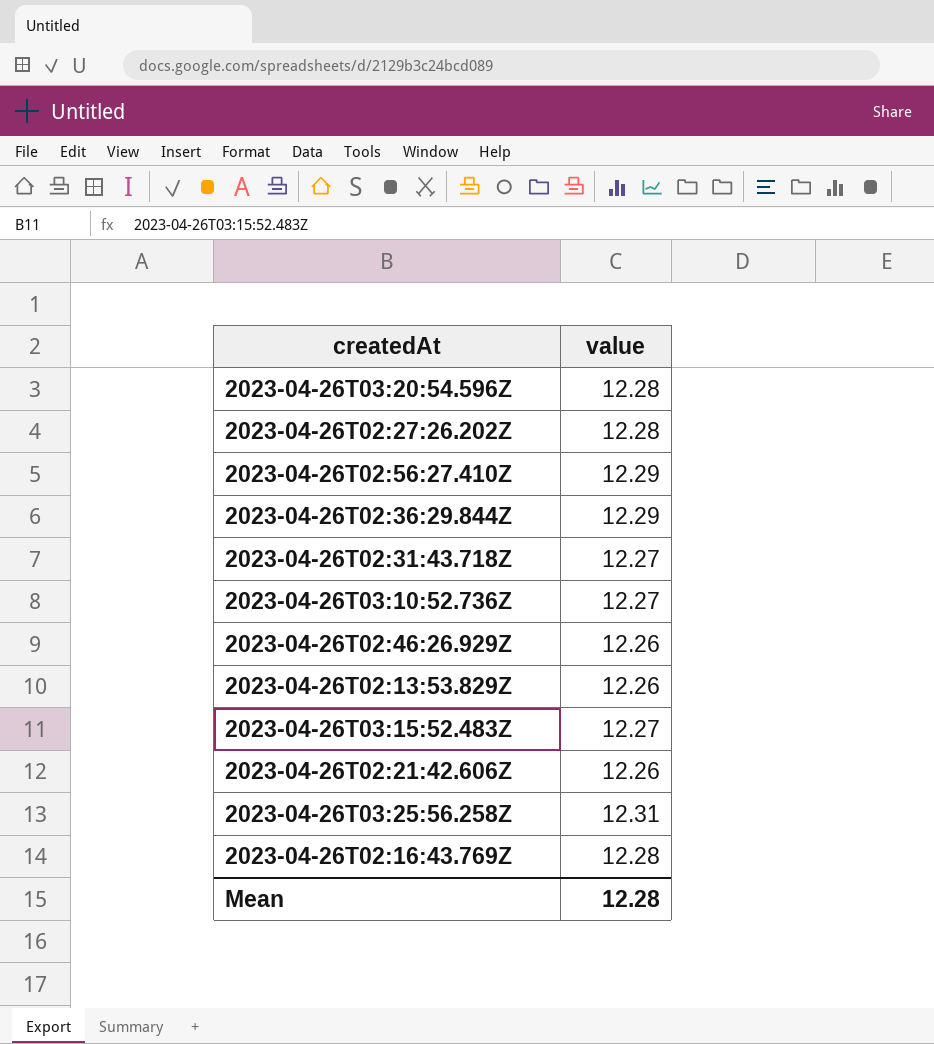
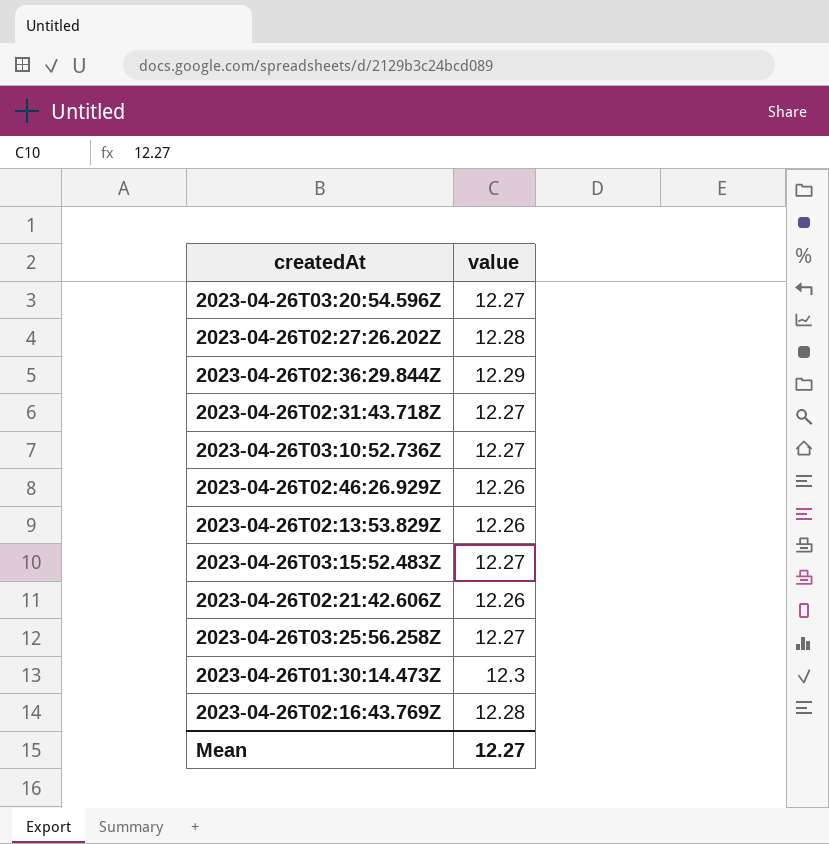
row 2023-04-26T02:56:27.410Z: 12.29 -> none
2023-04-26T03:20:54.596Z | value: 12.28 -> 12.27
2023-04-26T03:25:56.258Z | value: 12.31 -> 12.27
row 2023-04-26T01:30:14.473Z: none -> 12.3
Mean | value: 12.28 -> 12.27

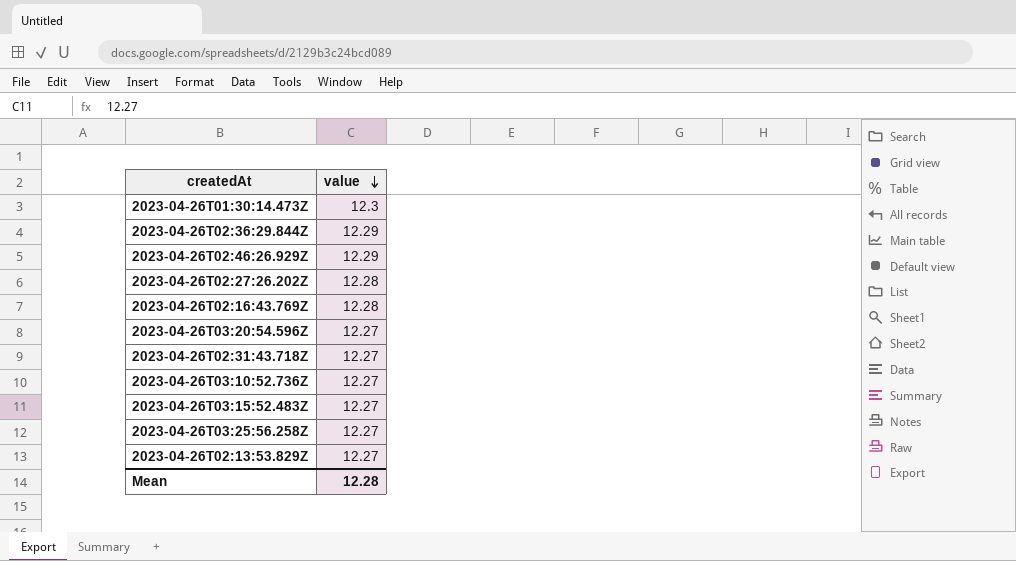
row order: none -> value descending
row 2023-04-26T02:21:42.606Z: 12.26 -> none
2023-04-26T02:46:26.929Z | value: 12.26 -> 12.29
2023-04-26T02:13:53.829Z | value: 12.26 -> 12.27
Mean | value: 12.27 -> 12.28

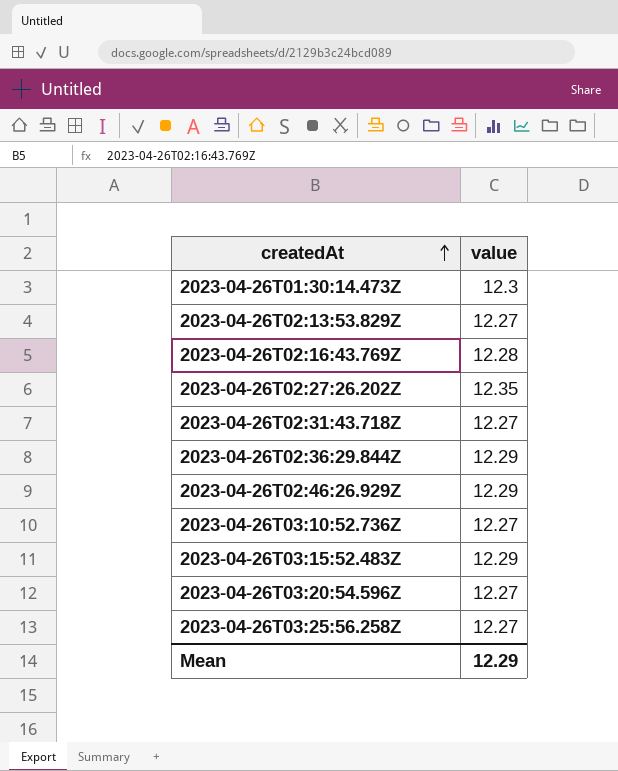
row order: value descending -> createdAt ascending
2023-04-26T02:27:26.202Z | value: 12.28 -> 12.35
2023-04-26T03:15:52.483Z | value: 12.27 -> 12.29
Mean | value: 12.28 -> 12.29

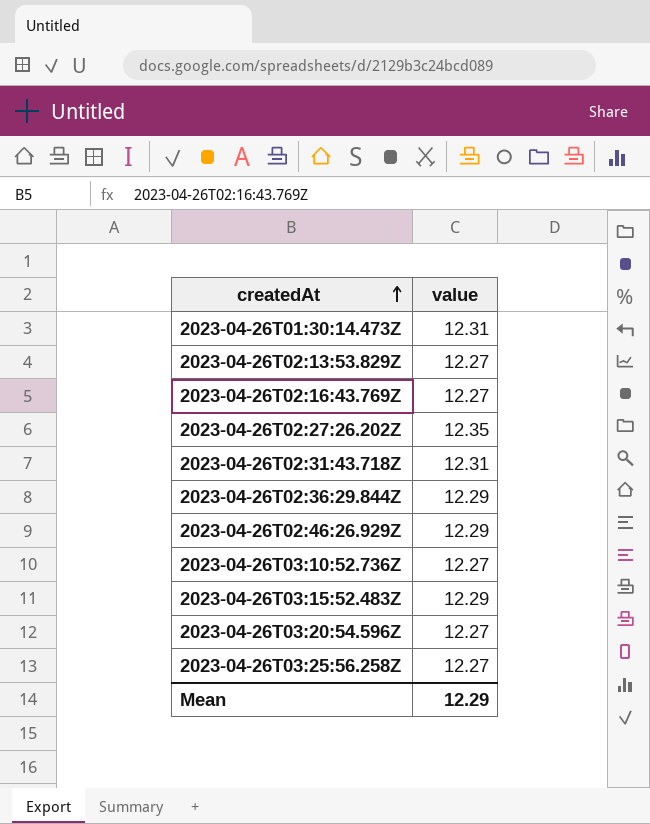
2023-04-26T01:30:14.473Z | value: 12.3 -> 12.31
2023-04-26T02:16:43.769Z | value: 12.28 -> 12.27
2023-04-26T02:31:43.718Z | value: 12.27 -> 12.31

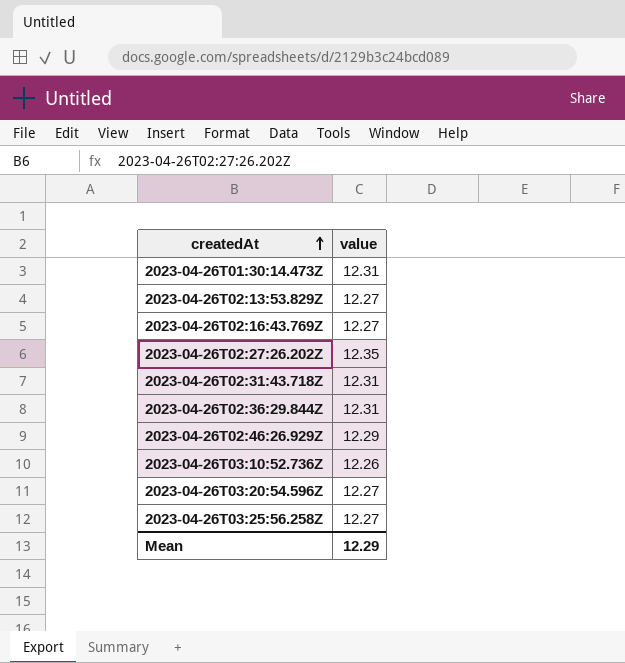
row 2023-04-26T03:15:52.483Z: 12.29 -> none
2023-04-26T02:36:29.844Z | value: 12.29 -> 12.31
2023-04-26T03:10:52.736Z | value: 12.27 -> 12.26

